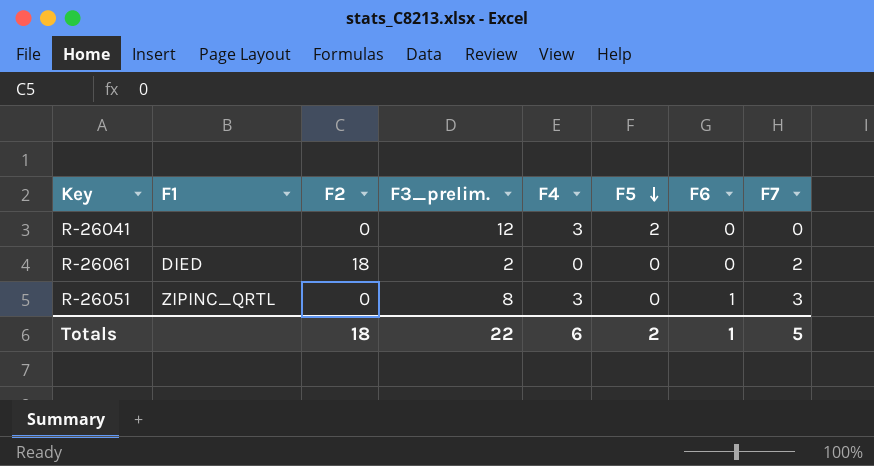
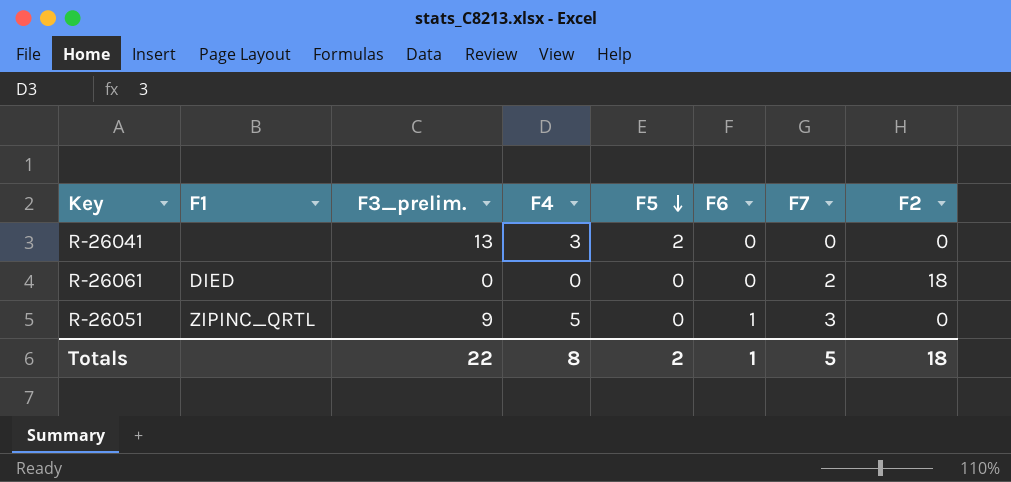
column F2 | position: 3 -> 8
R-26041 | F3_prelim.: 12 -> 13
R-26061 | F3_prelim.: 2 -> 0
R-26051 | F3_prelim.: 8 -> 9
R-26051 | F4: 3 -> 5
Totals | F4: 6 -> 8

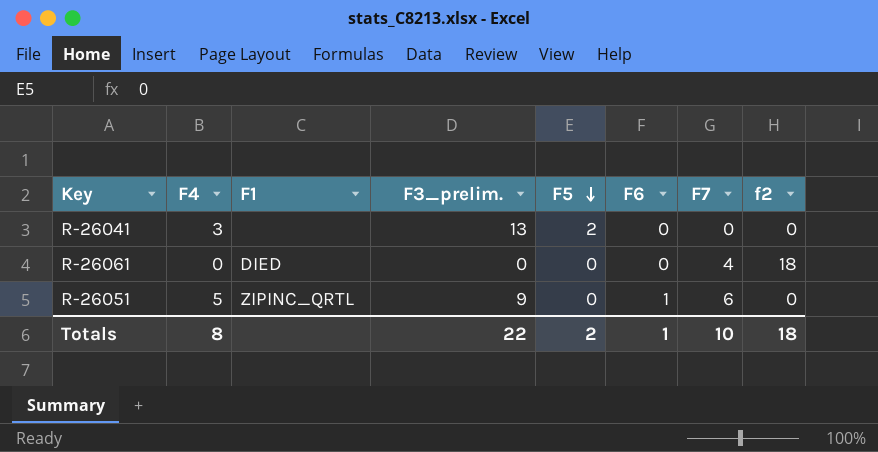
column F4 | position: 4 -> 2
column name: F2 -> f2
R-26061 | F7: 2 -> 4
R-26051 | F7: 3 -> 6
Totals | F7: 5 -> 10

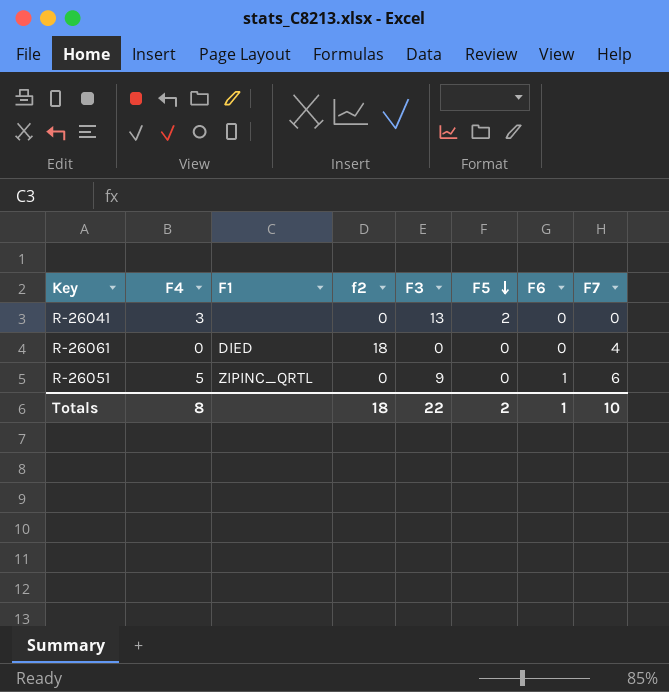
column f2 | position: 8 -> 4
column name: F3_prelim. -> F3

